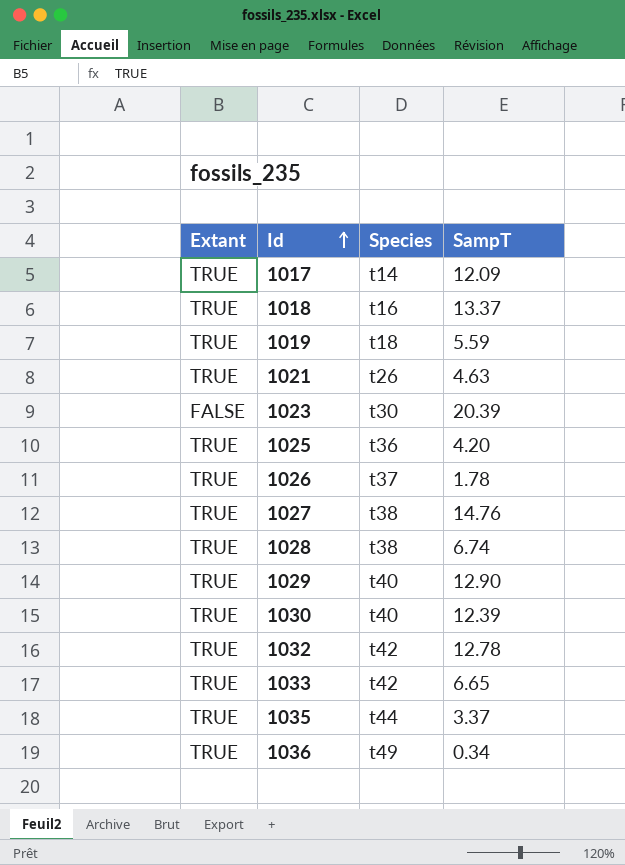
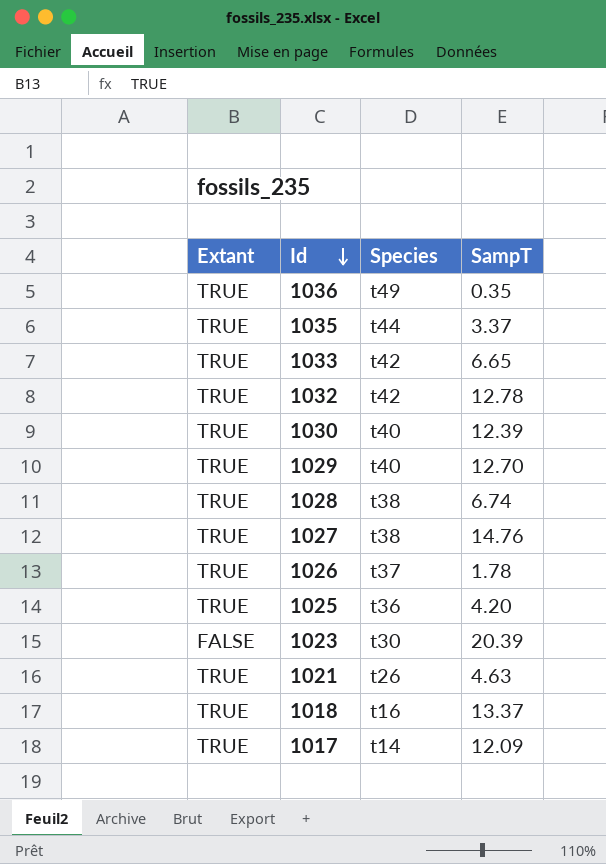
row order: Id ascending -> Id descending
row 1019: TRUE | t18 | 5.59 -> none
1036 | SampT: 0.34 -> 0.35
1029 | SampT: 12.90 -> 12.70

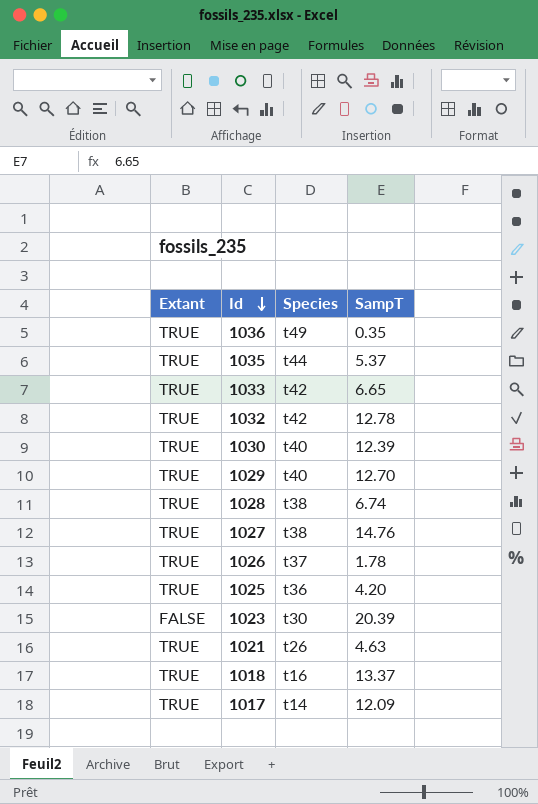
1035 | SampT: 3.37 -> 5.37

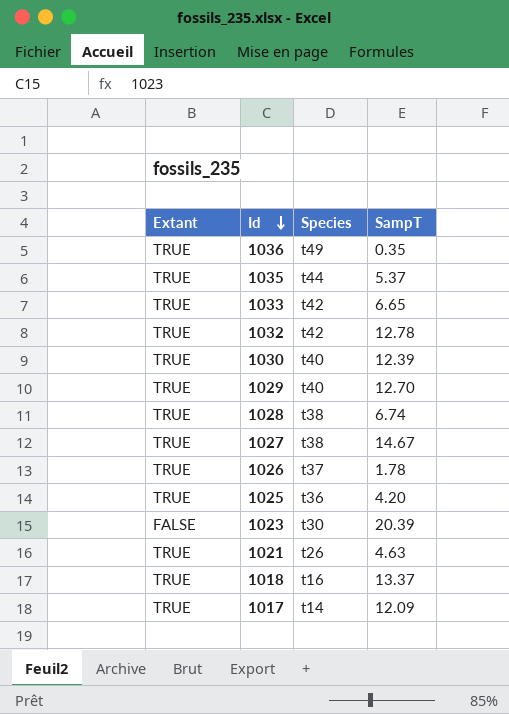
1027 | SampT: 14.76 -> 14.67

